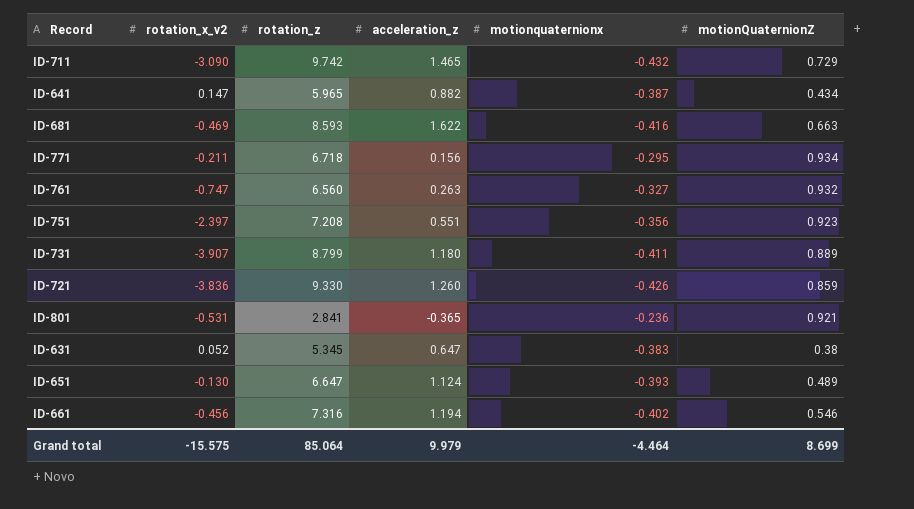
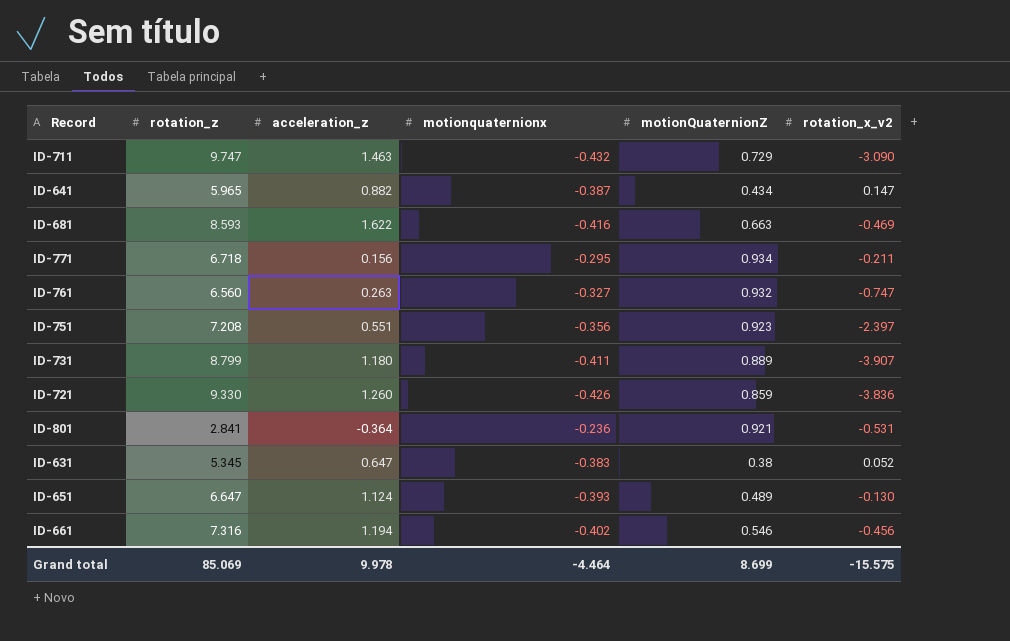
column rotation_x_v2 | position: 2 -> 6
ID-711 | rotation_z: 9.742 -> 9.747
ID-711 | acceleration_z: 1.465 -> 1.463
ID-801 | acceleration_z: -0.365 -> -0.364
Grand total | rotation_z: 85.064 -> 85.069
Grand total | acceleration_z: 9.979 -> 9.978

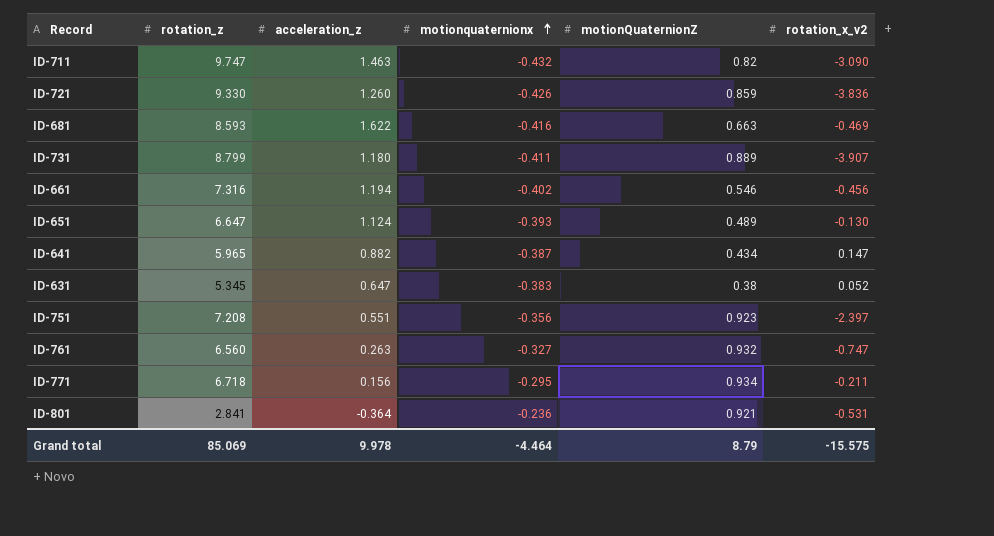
row order: none -> motionquaternionx ascending
ID-711 | motionQuaternionZ: 0.729 -> 0.82
Grand total | motionQuaternionZ: 8.699 -> 8.79

